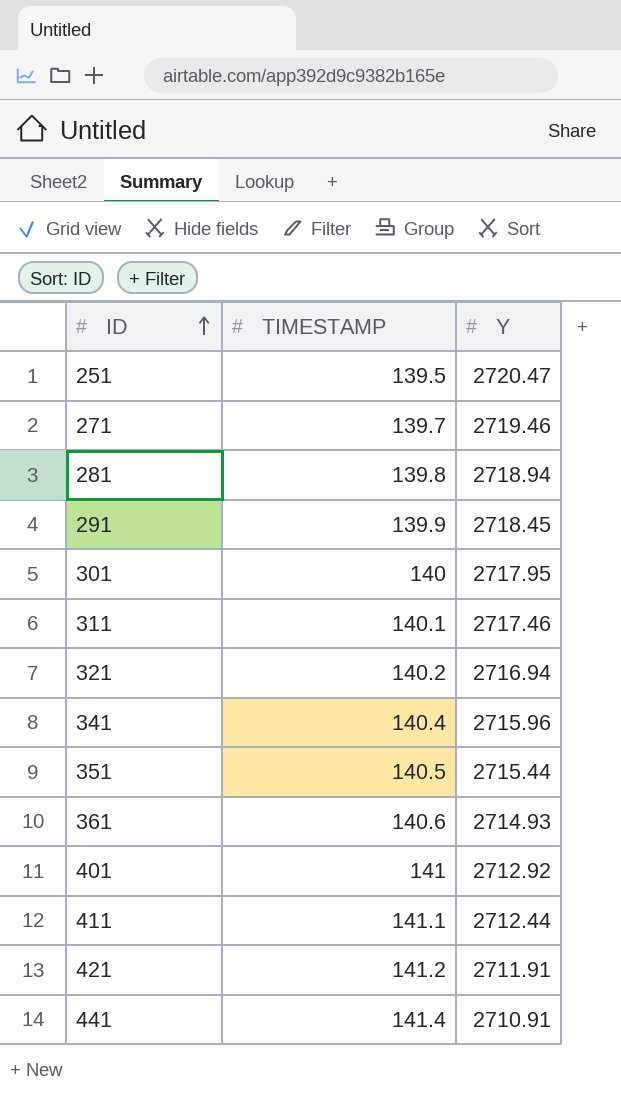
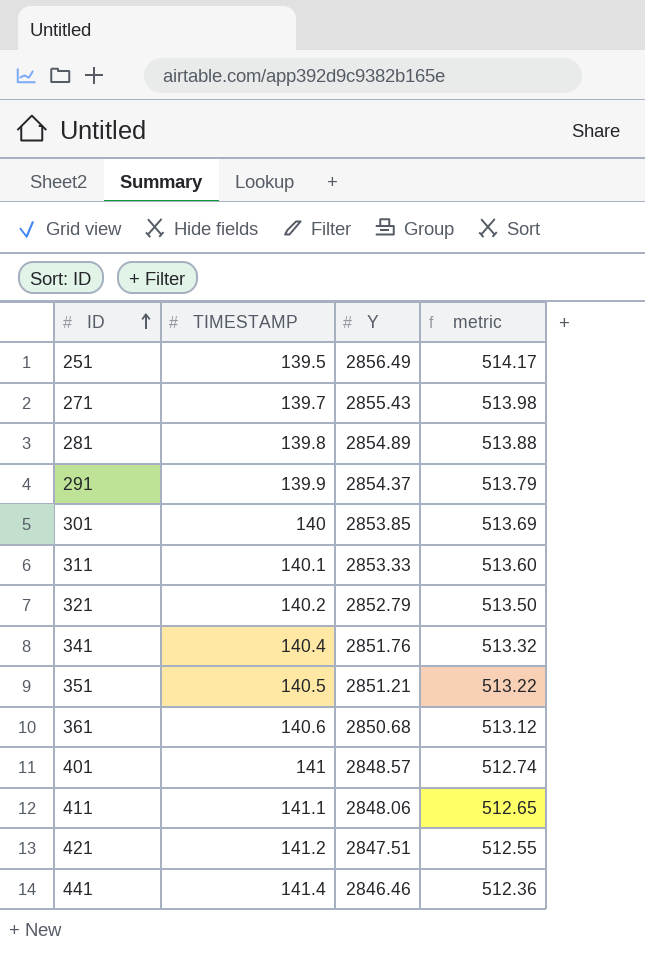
column metric | formula: none -> [Y] * 0.18
251 | Y: 2720.47 -> 2856.49
271 | Y: 2719.46 -> 2855.43
281 | Y: 2718.94 -> 2854.89
291 | Y: 2718.45 -> 2854.37
301 | Y: 2717.95 -> 2853.85
311 | Y: 2717.46 -> 2853.33
321 | Y: 2716.94 -> 2852.79
341 | Y: 2715.96 -> 2851.76
351 | Y: 2715.44 -> 2851.21
361 | Y: 2714.93 -> 2850.68
401 | Y: 2712.92 -> 2848.57
411 | Y: 2712.44 -> 2848.06
421 | Y: 2711.91 -> 2847.51
441 | Y: 2710.91 -> 2846.46

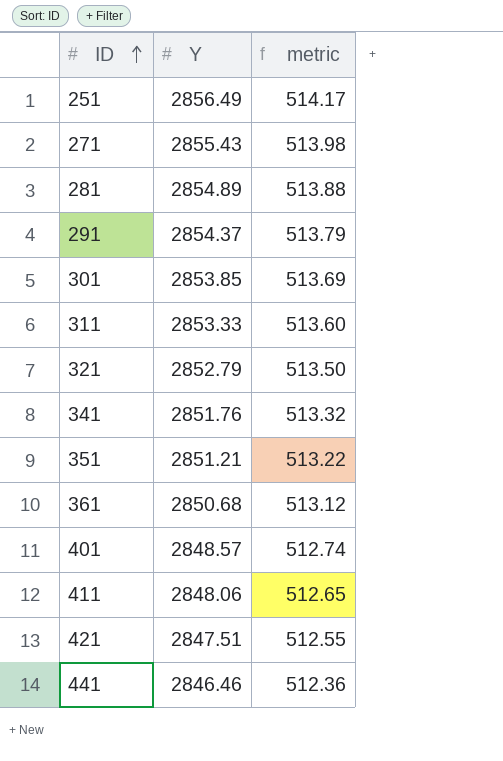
column TIMESTAMP | position: 2 -> none

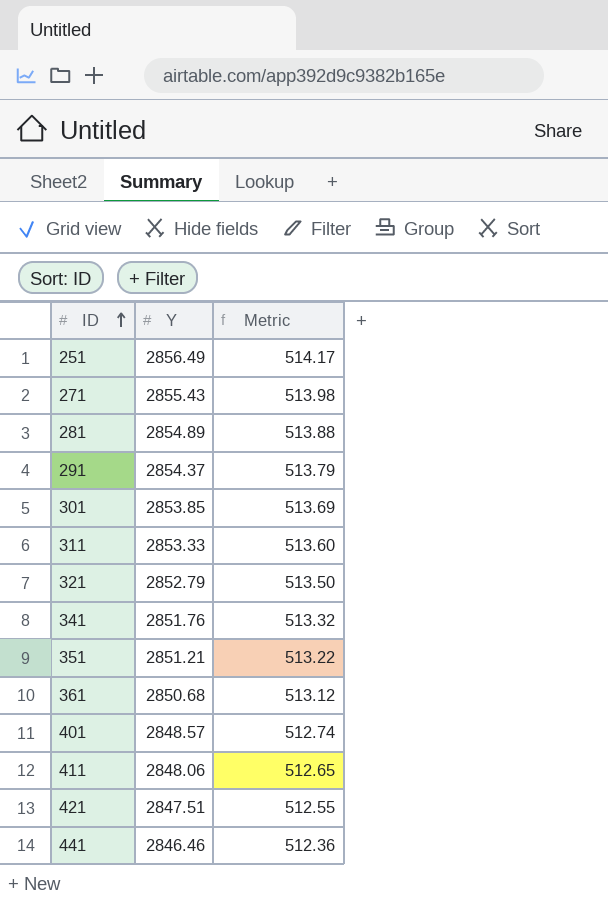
column name: metric -> Metric

